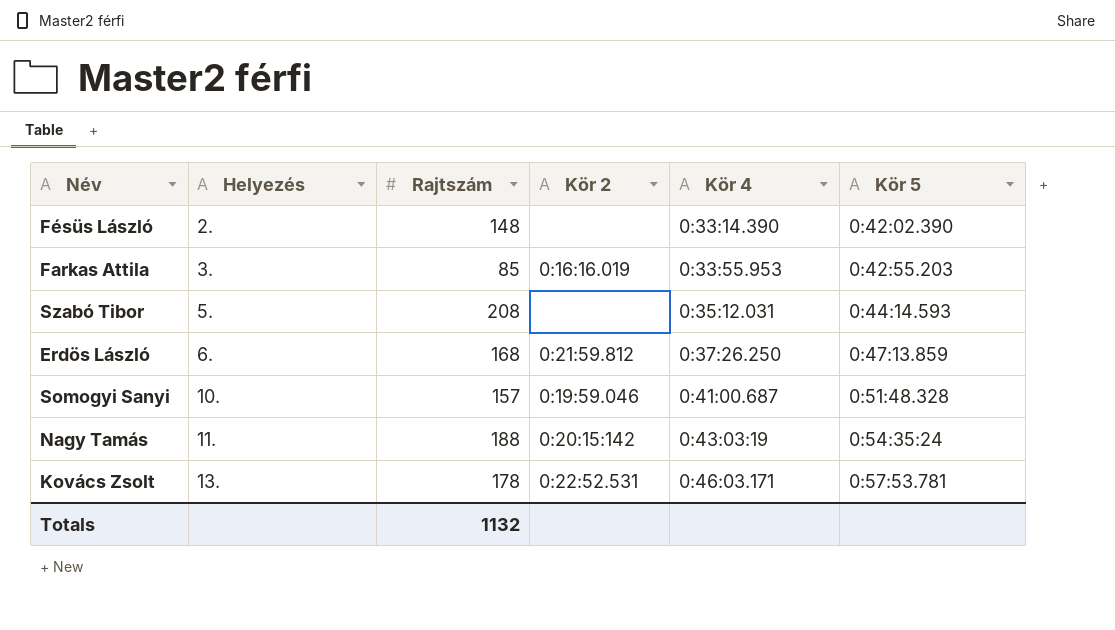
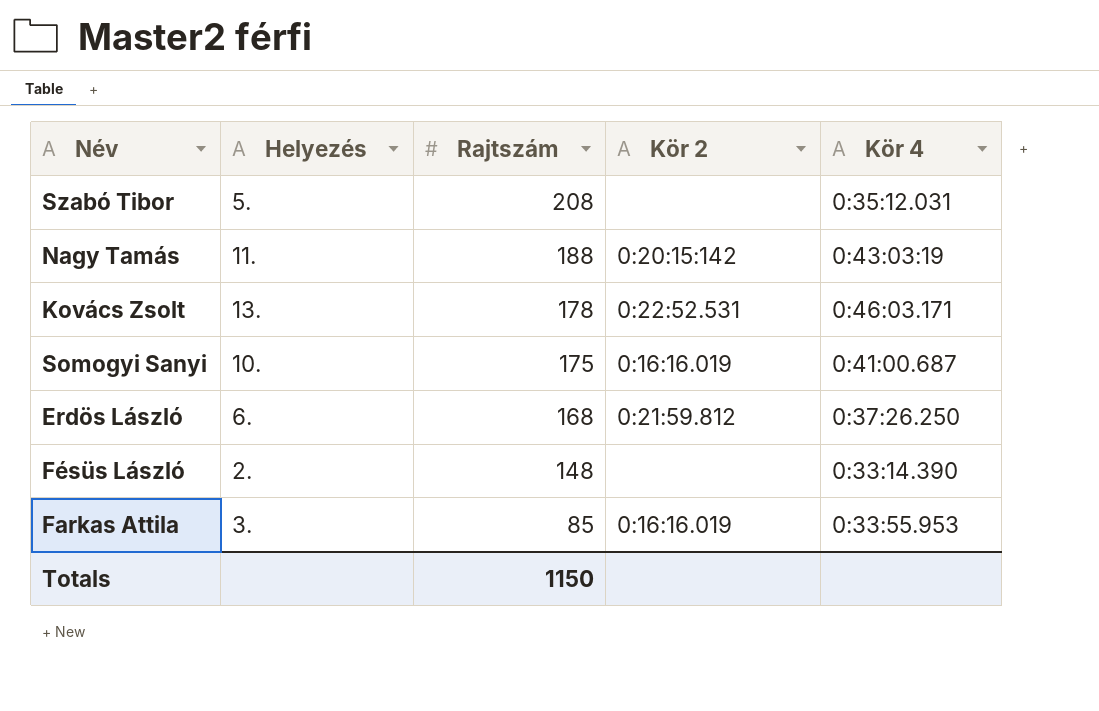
row order: Helyezés ascending -> Rajtszám descending
column Kör 5 | position: 6 -> none
Somogyi Sanyi | Rajtszám: 157 -> 175
Somogyi Sanyi | Kör 2: 0:19:59.046 -> 0:16:16.019
Totals | Rajtszám: 1132 -> 1150

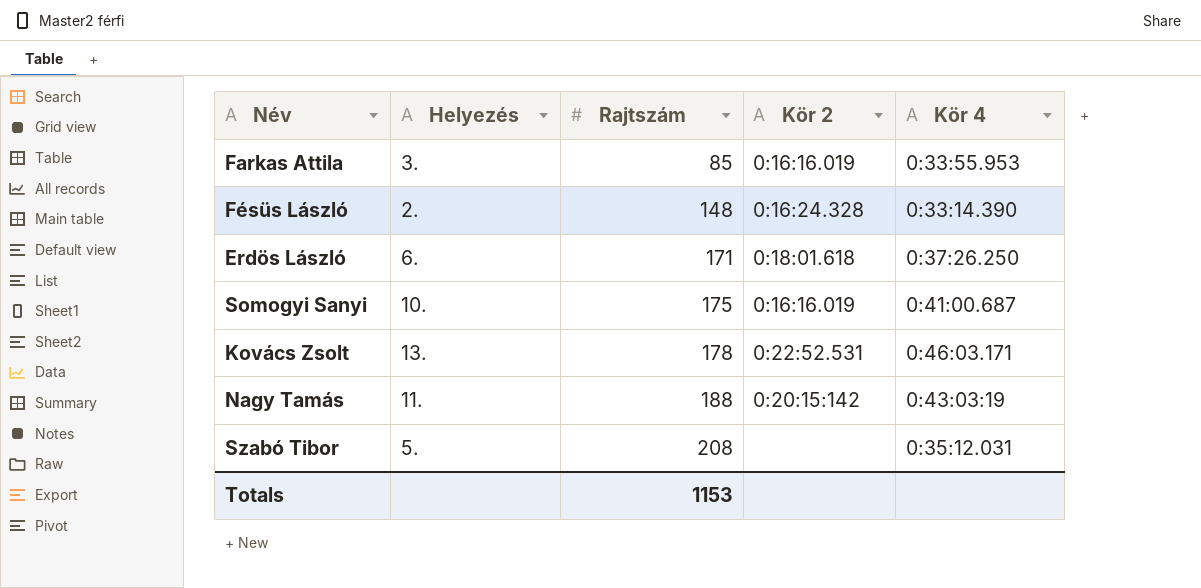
row order: Rajtszám descending -> Rajtszám ascending
Fésüs László | Kör 2: none -> 0:16:24.328
Erdös László | Rajtszám: 168 -> 171
Erdös László | Kör 2: 0:21:59.812 -> 0:18:01.618
Totals | Rajtszám: 1150 -> 1153

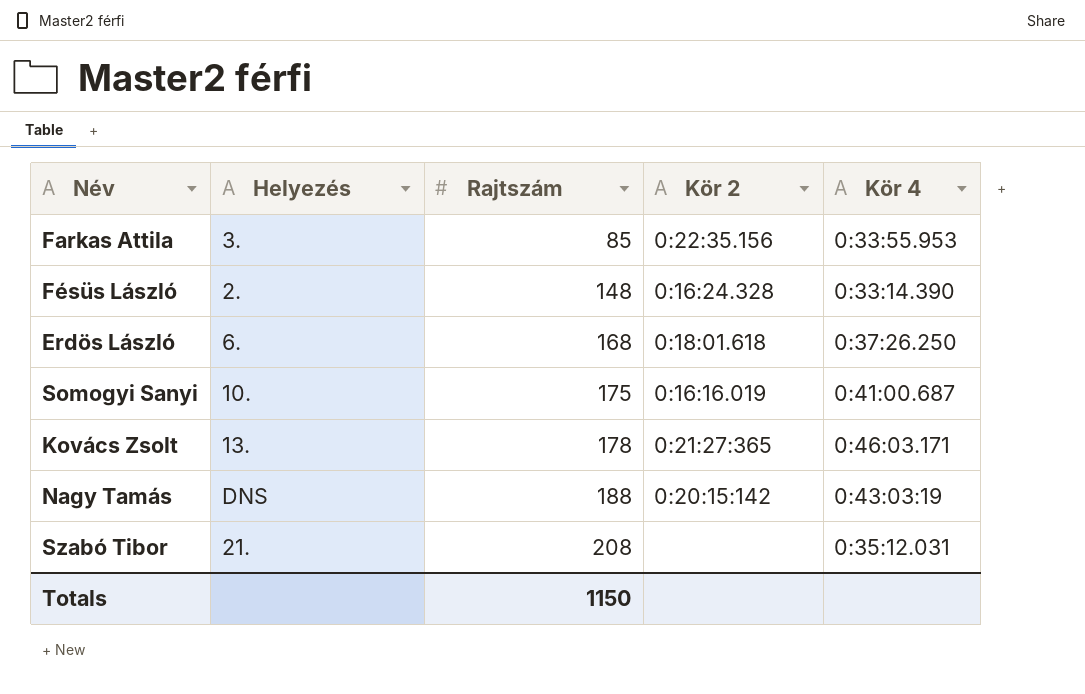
Farkas Attila | Kör 2: 0:16:16.019 -> 0:22:35.156
Erdös László | Rajtszám: 171 -> 168
Kovács Zsolt | Kör 2: 0:22:52.531 -> 0:21:27:365
Nagy Tamás | Helyezés: 11. -> DNS
Szabó Tibor | Helyezés: 5. -> 21.
Totals | Rajtszám: 1153 -> 1150

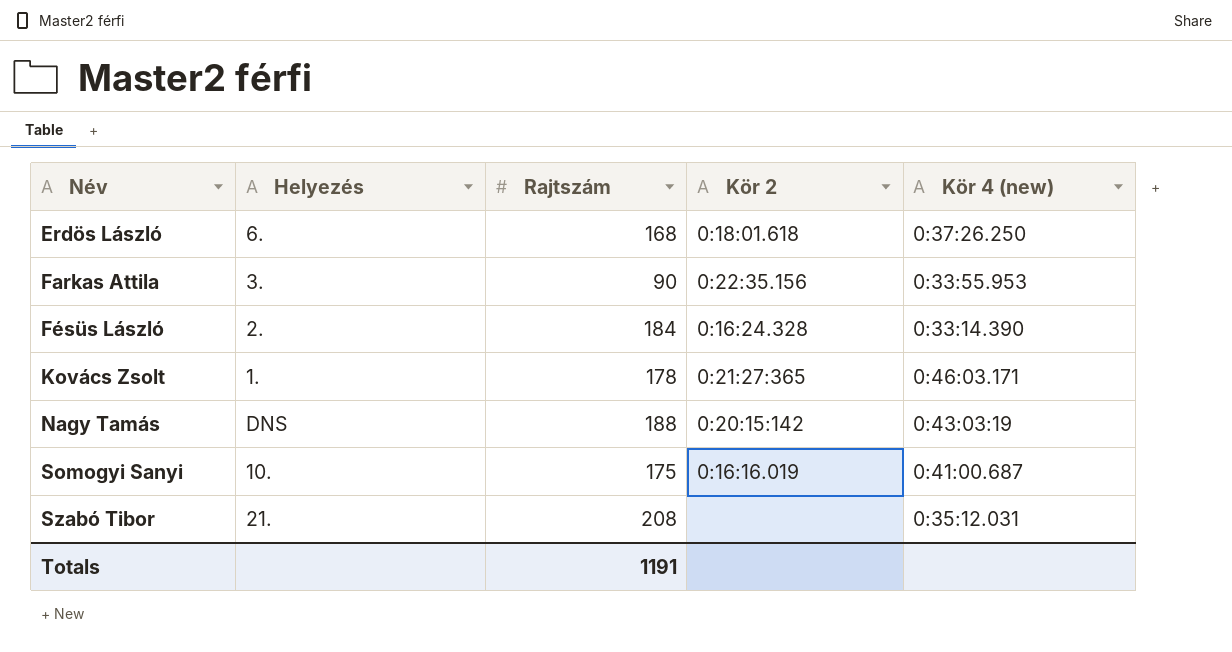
row order: Rajtszám ascending -> Név ascending
column name: Kör 4 -> Kör 4 (new)
Farkas Attila | Rajtszám: 85 -> 90
Fésüs László | Rajtszám: 148 -> 184
Kovács Zsolt | Helyezés: 13. -> 1.
Totals | Rajtszám: 1150 -> 1191

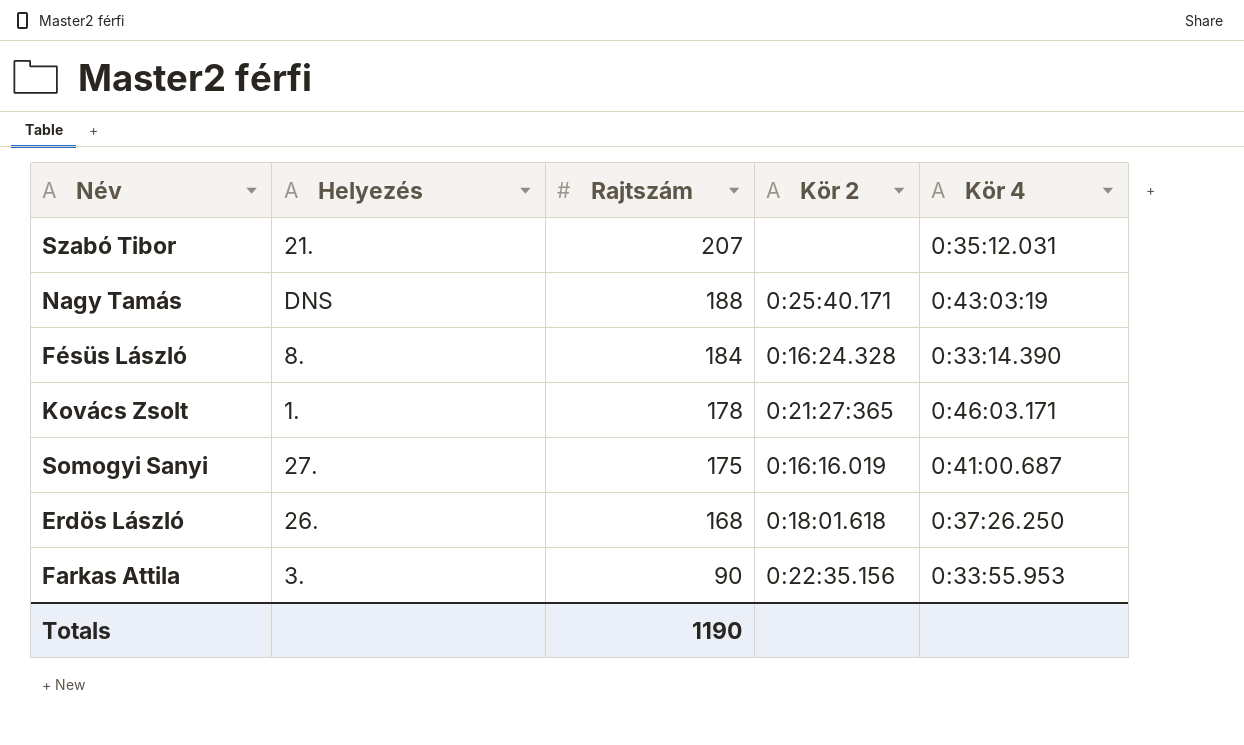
row order: Név ascending -> Rajtszám descending
column name: Kör 4 (new) -> Kör 4
Szabó Tibor | Rajtszám: 208 -> 207
Nagy Tamás | Kör 2: 0:20:15:142 -> 0:25:40.171
Fésüs László | Helyezés: 2. -> 8.
Somogyi Sanyi | Helyezés: 10. -> 27.
Erdös László | Helyezés: 6. -> 26.
Totals | Rajtszám: 1191 -> 1190

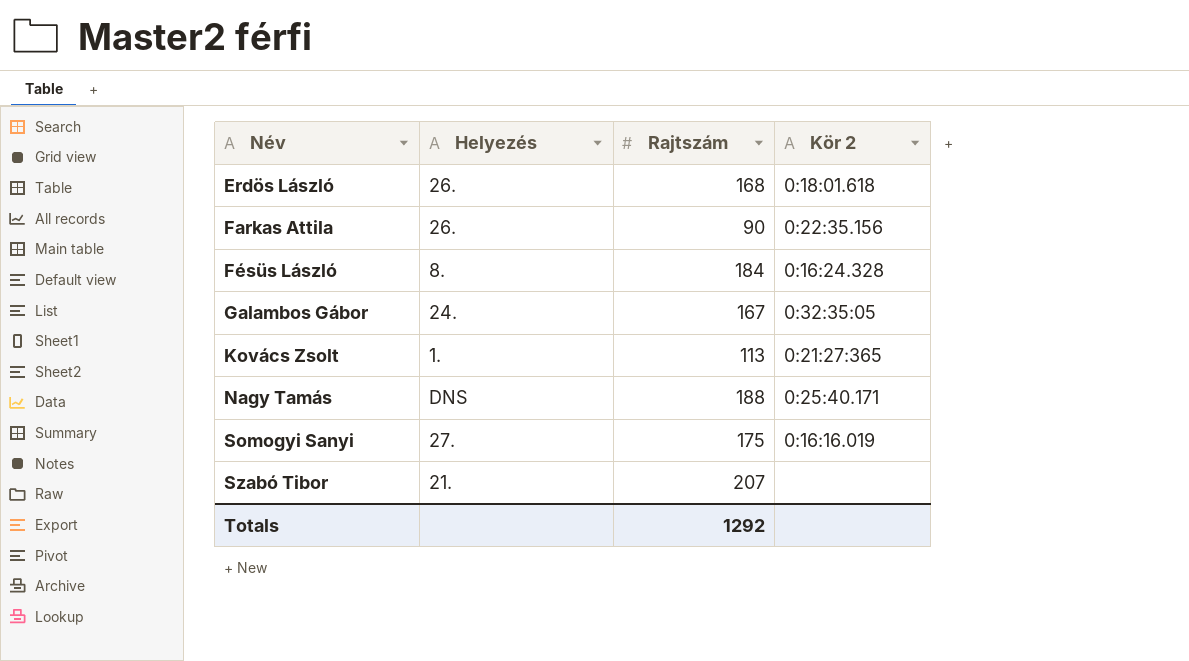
row order: Rajtszám descending -> Név ascending
column Kör 4 | position: 5 -> none
Farkas Attila | Helyezés: 3. -> 26.
row Galambos Gábor: none -> 24. | 167 | 0:32:35:05
Kovács Zsolt | Rajtszám: 178 -> 113
Totals | Rajtszám: 1190 -> 1292

